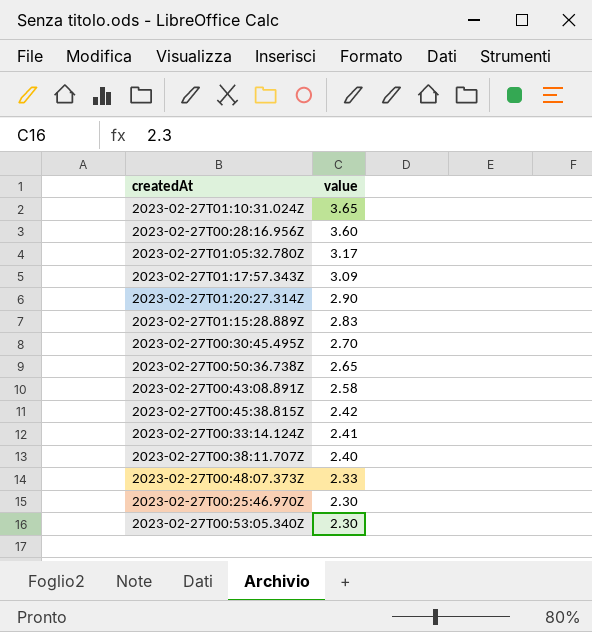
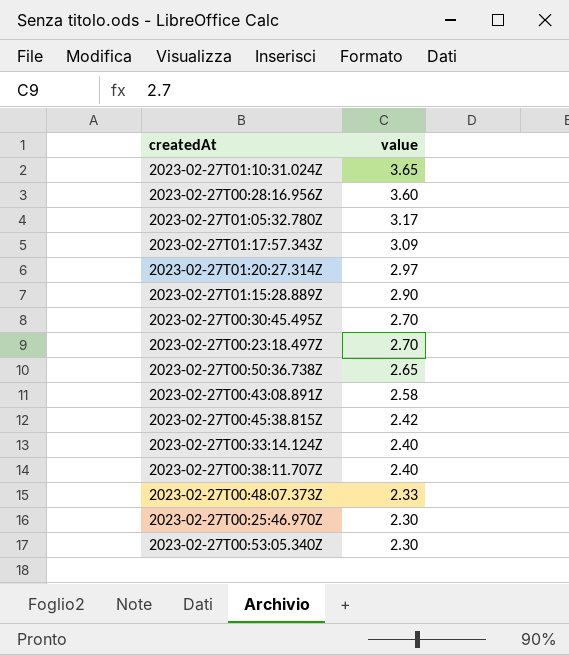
2023-02-27T01:20:27.314Z | value: 2.90 -> 2.97
2023-02-27T01:15:28.889Z | value: 2.83 -> 2.90
row 2023-02-27T00:23:18.497Z: none -> 2.70
2023-02-27T00:33:14.124Z | value: 2.41 -> 2.40

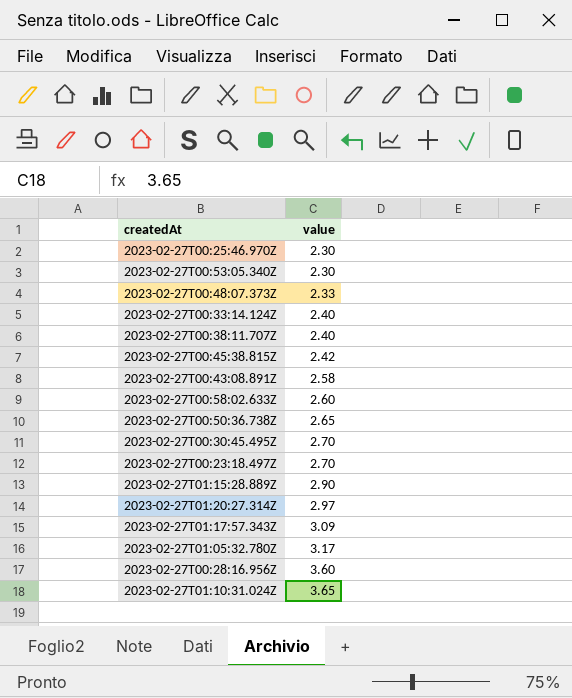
row order: value descending -> value ascending
row 2023-02-27T00:58:02.633Z: none -> 2.60

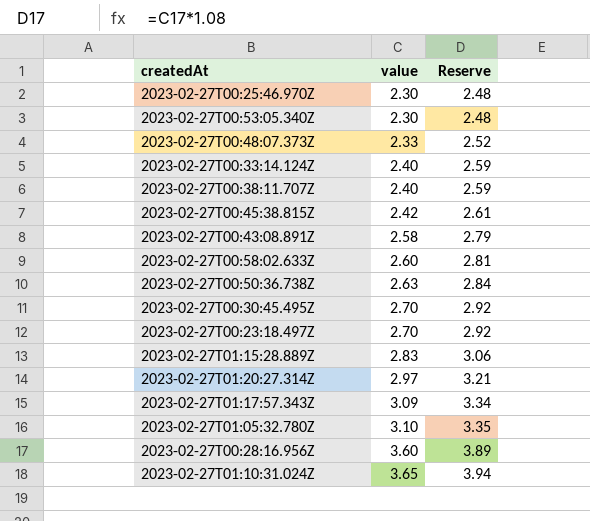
column Reserve | formula: none -> [value] * 1.08
2023-02-27T00:50:36.738Z | value: 2.65 -> 2.63
2023-02-27T01:15:28.889Z | value: 2.90 -> 2.83
2023-02-27T01:05:32.780Z | value: 3.17 -> 3.10

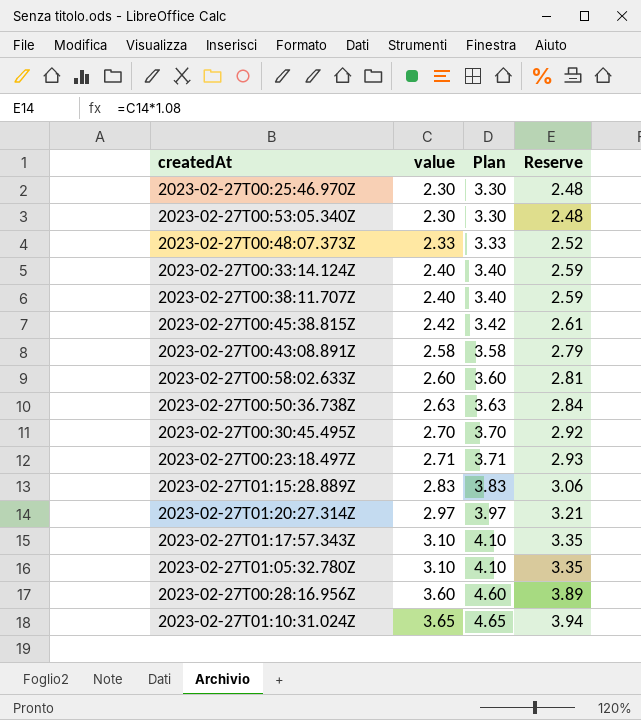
column Plan | formula: none -> [value] + 1
2023-02-27T00:23:18.497Z | value: 2.70 -> 2.71
2023-02-27T00:23:18.497Z | Reserve: 2.92 -> 2.93
2023-02-27T01:17:57.343Z | value: 3.09 -> 3.10
2023-02-27T01:17:57.343Z | Reserve: 3.34 -> 3.35

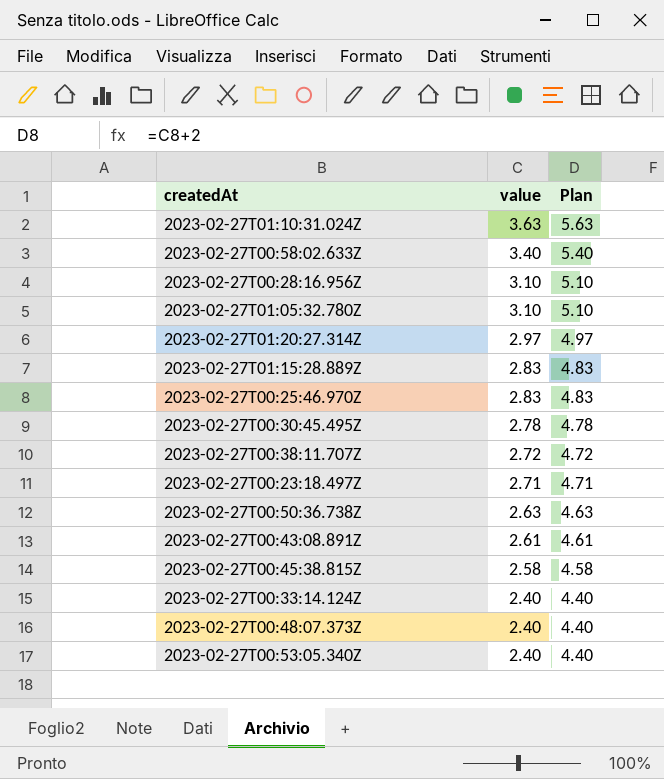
row order: value ascending -> value descending
column Reserve | formula: [value] * 1.08 -> none
column Plan | formula: [value] + 1 -> [value] + 2
row 2023-02-27T01:17:57.343Z: 3.10 | 4.10 | 3.35 -> none
2023-02-27T01:10:31.024Z | value: 3.65 -> 3.63
2023-02-27T00:58:02.633Z | value: 2.60 -> 3.40
2023-02-27T00:28:16.956Z | value: 3.60 -> 3.10
2023-02-27T00:25:46.970Z | value: 2.30 -> 2.83
2023-02-27T00:30:45.495Z | value: 2.70 -> 2.78
2023-02-27T00:38:11.707Z | value: 2.40 -> 2.72
2023-02-27T00:43:08.891Z | value: 2.58 -> 2.61
2023-02-27T00:45:38.815Z | value: 2.42 -> 2.58
2023-02-27T00:48:07.373Z | value: 2.33 -> 2.40
2023-02-27T00:53:05.340Z | value: 2.30 -> 2.40

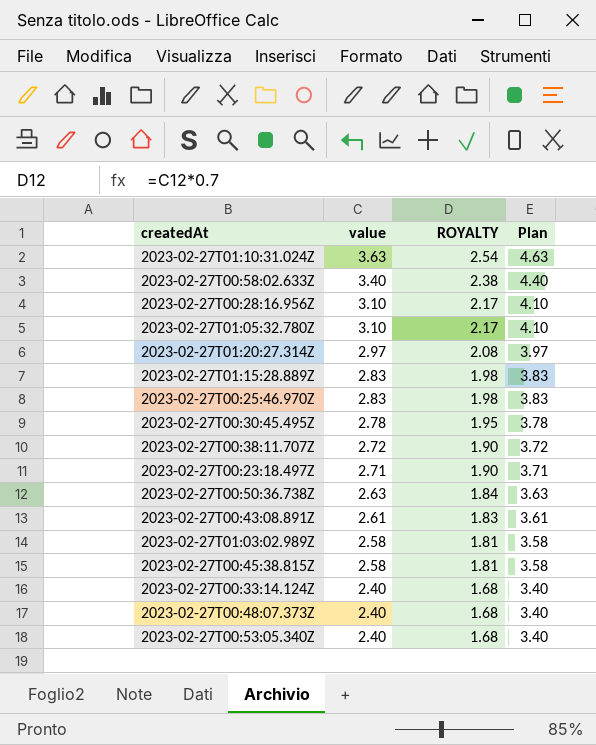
column ROYALTY | formula: none -> [value] * 0.7
column Plan | formula: [value] + 2 -> [value] + 1
row 2023-02-27T01:03:02.989Z: none -> 2.58 | 1.81 | 3.58

